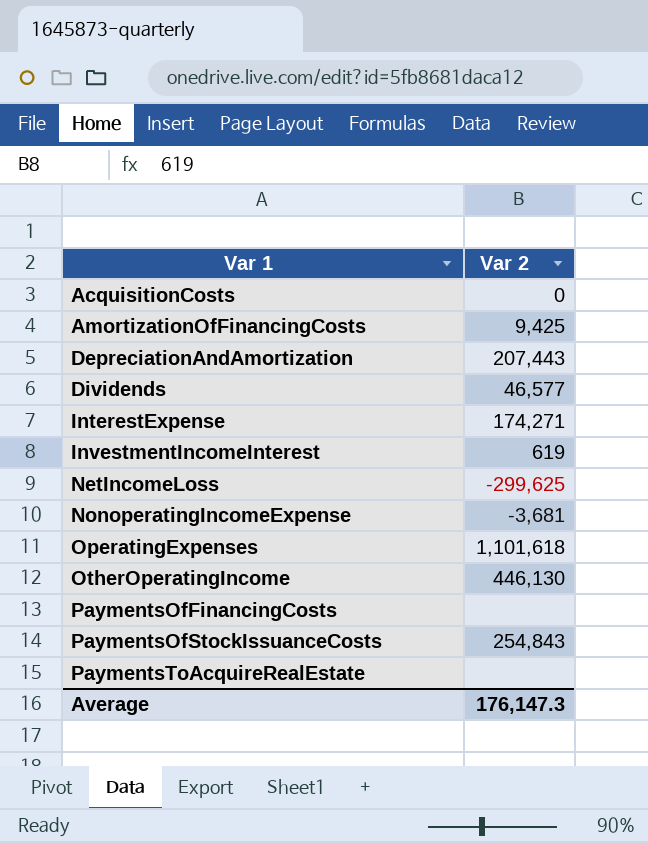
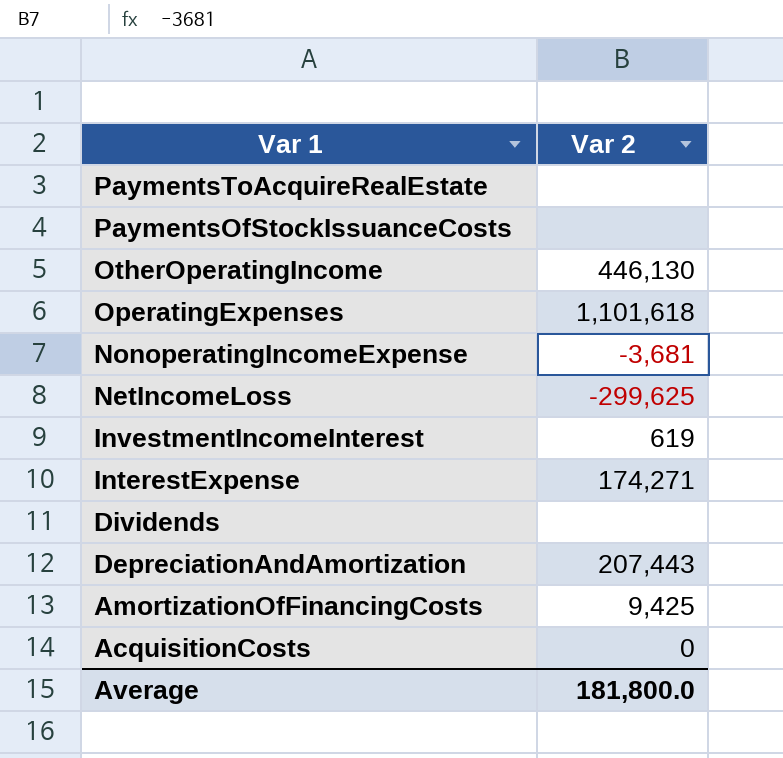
row order: Var 1 ascending -> Var 1 descending
row PaymentsOfFinancingCosts: none -> none
PaymentsOfStockIssuanceCosts | Var 2: 254,843 -> none
Dividends | Var 2: 46,577 -> none
Average | Var 2: 176,147.3 -> 181,800.0

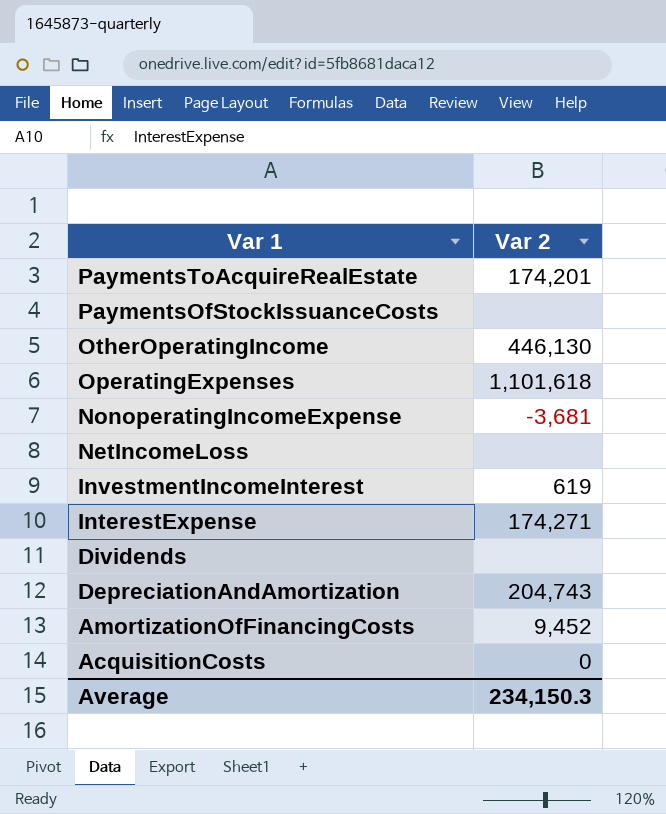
PaymentsToAcquireRealEstate | Var 2: none -> 174,201
NetIncomeLoss | Var 2: -299,625 -> none
DepreciationAndAmortization | Var 2: 207,443 -> 204,743
AmortizationOfFinancingCosts | Var 2: 9,425 -> 9,452
Average | Var 2: 181,800.0 -> 234,150.3

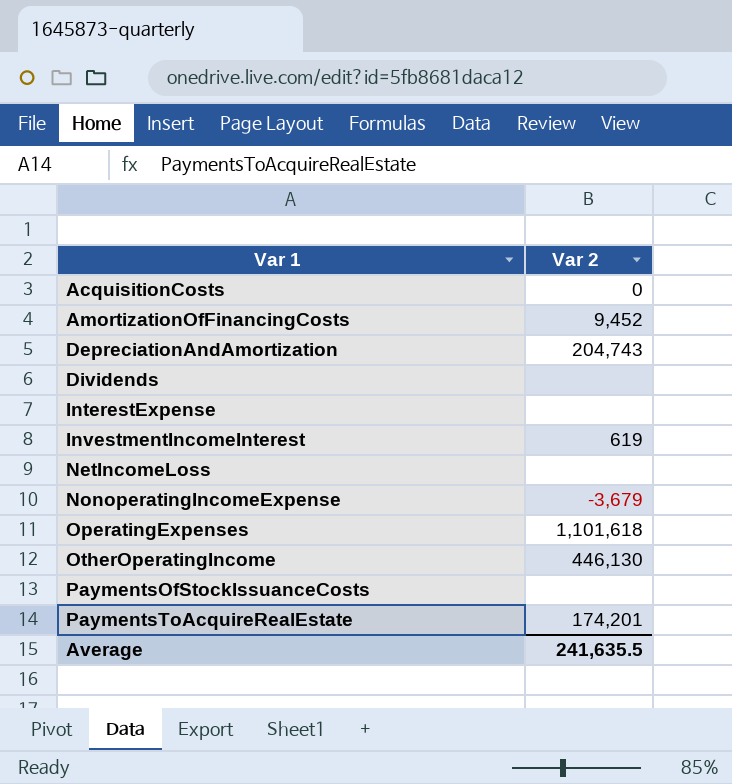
row order: Var 1 descending -> Var 1 ascending
InterestExpense | Var 2: 174,271 -> none
NonoperatingIncomeExpense | Var 2: -3,681 -> -3,679
Average | Var 2: 234,150.3 -> 241,635.5

